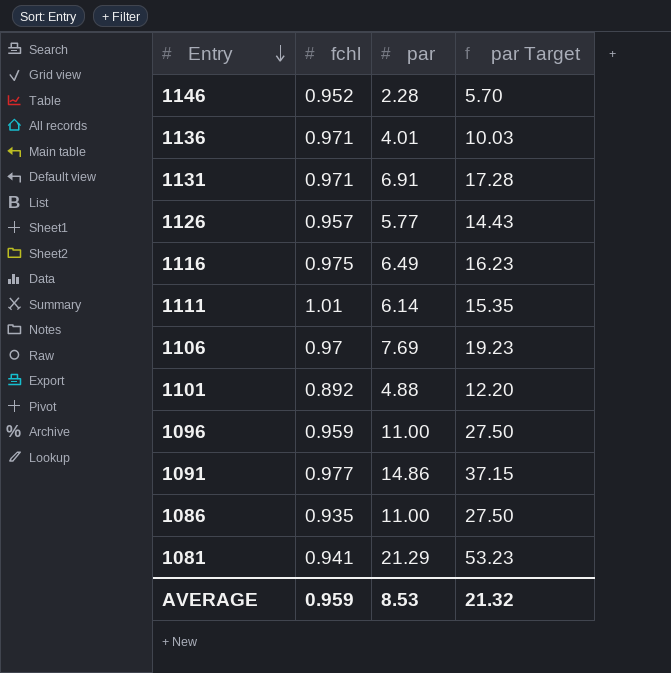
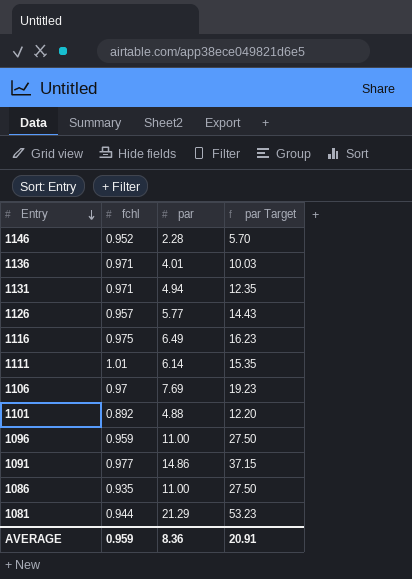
1131 | par: 6.91 -> 4.94
1131 | par Target: 17.28 -> 12.35
1081 | fchl: 0.941 -> 0.944
AVERAGE | par: 8.53 -> 8.36
AVERAGE | par Target: 21.32 -> 20.91

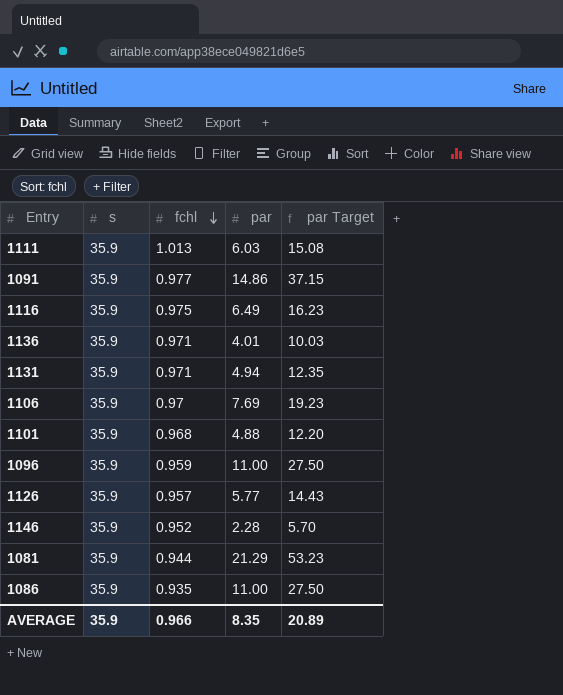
row order: Entry descending -> fchl descending
column s | position: none -> 2
1111 | fchl: 1.01 -> 1.013
1111 | par: 6.14 -> 6.03
1111 | par Target: 15.35 -> 15.08
1101 | fchl: 0.892 -> 0.968
AVERAGE | fchl: 0.959 -> 0.966
AVERAGE | par: 8.36 -> 8.35
AVERAGE | par Target: 20.91 -> 20.89

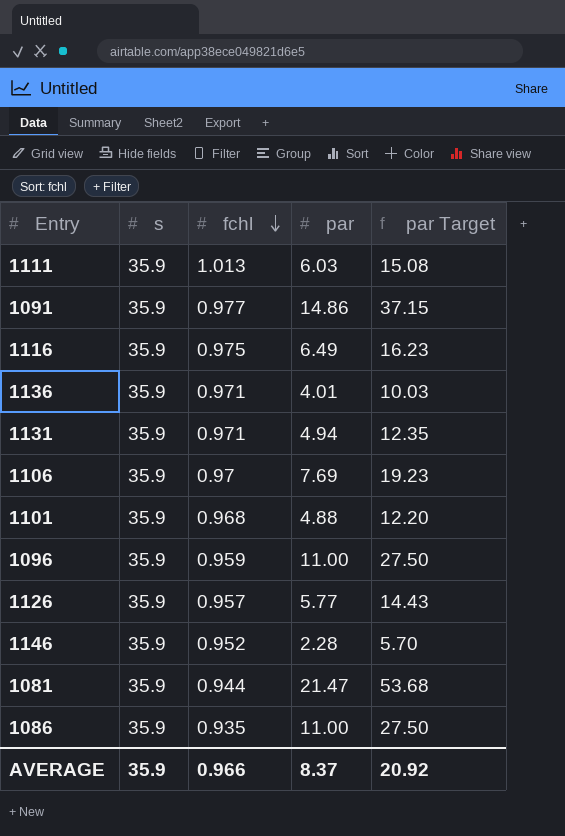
1081 | par: 21.29 -> 21.47
1081 | par Target: 53.23 -> 53.68
AVERAGE | par: 8.35 -> 8.37
AVERAGE | par Target: 20.89 -> 20.92

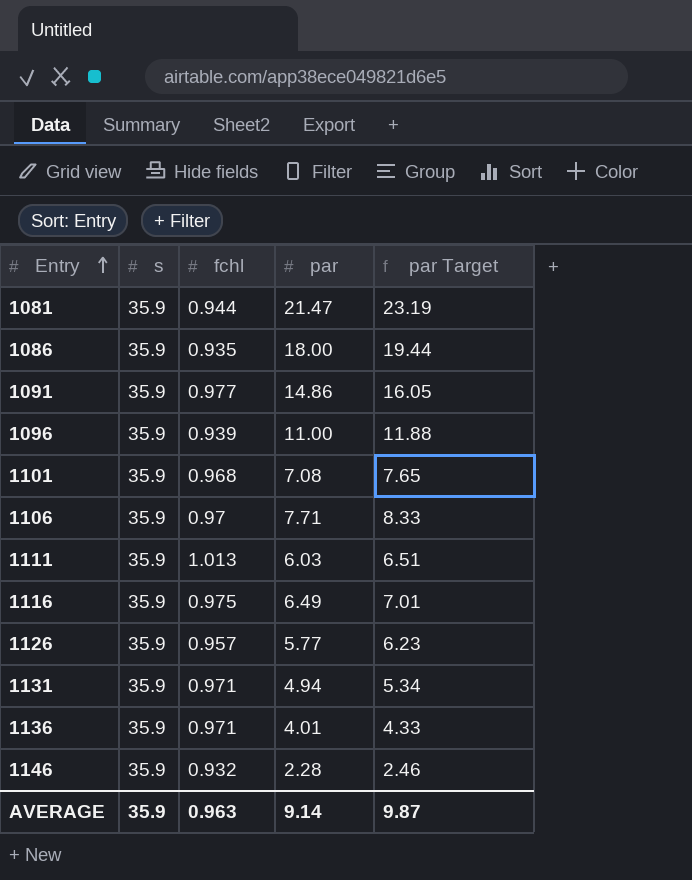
row order: fchl descending -> Entry ascending
column par Target | formula: [par] * 2.5 -> [par] * 1.08
1086 | par: 11.00 -> 18.00
1096 | fchl: 0.959 -> 0.939
1101 | par: 4.88 -> 7.08
1106 | par: 7.69 -> 7.71
1146 | fchl: 0.952 -> 0.932
AVERAGE | fchl: 0.966 -> 0.963
AVERAGE | par: 8.37 -> 9.14
AVERAGE | par Target: 20.92 -> 9.87

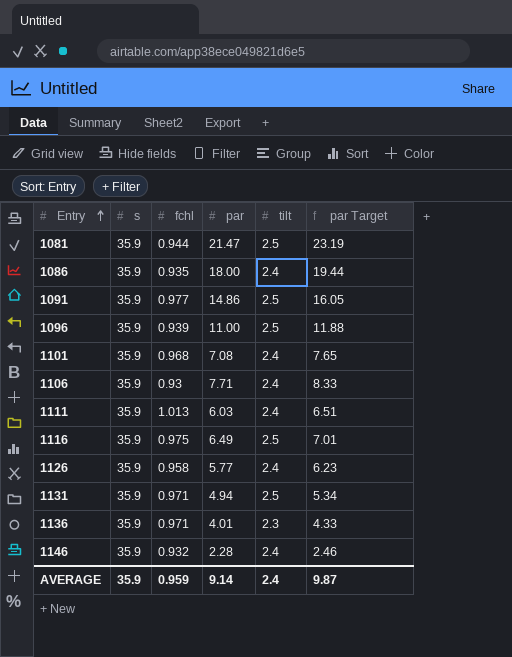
column tilt | position: none -> 5
1106 | fchl: 0.97 -> 0.93
1126 | fchl: 0.957 -> 0.958
AVERAGE | fchl: 0.963 -> 0.959

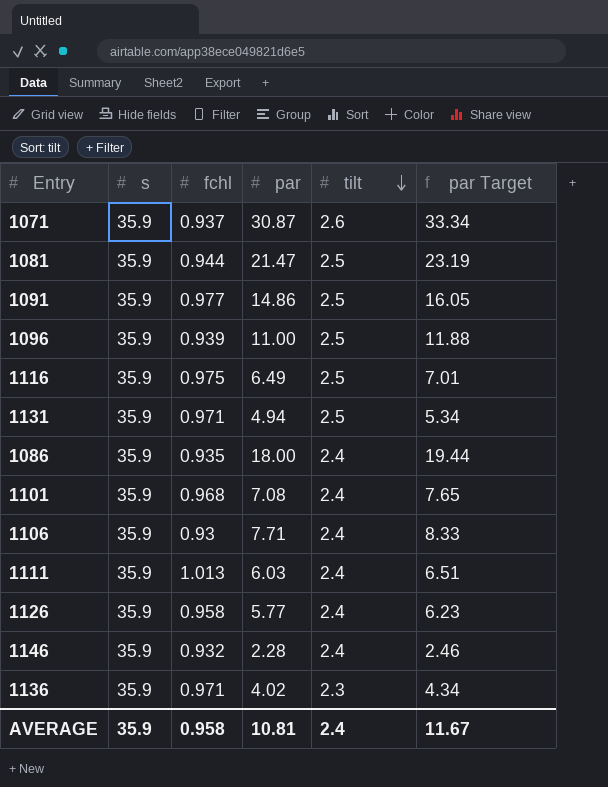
row order: Entry ascending -> tilt descending
row 1071: none -> 35.9 | 0.937 | 30.87 | 2.6 | 33.34
1136 | par: 4.01 -> 4.02
1136 | par Target: 4.33 -> 4.34
AVERAGE | fchl: 0.959 -> 0.958
AVERAGE | par: 9.14 -> 10.81
AVERAGE | par Target: 9.87 -> 11.67

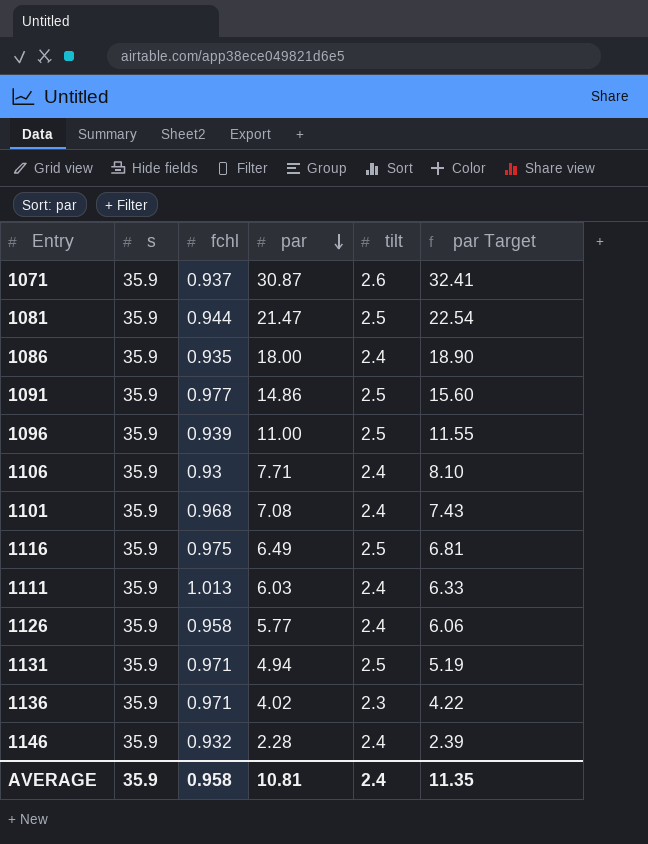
row order: tilt descending -> par descending
column par Target | formula: [par] * 1.08 -> [par] * 1.05
AVERAGE | par Target: 11.67 -> 11.35

